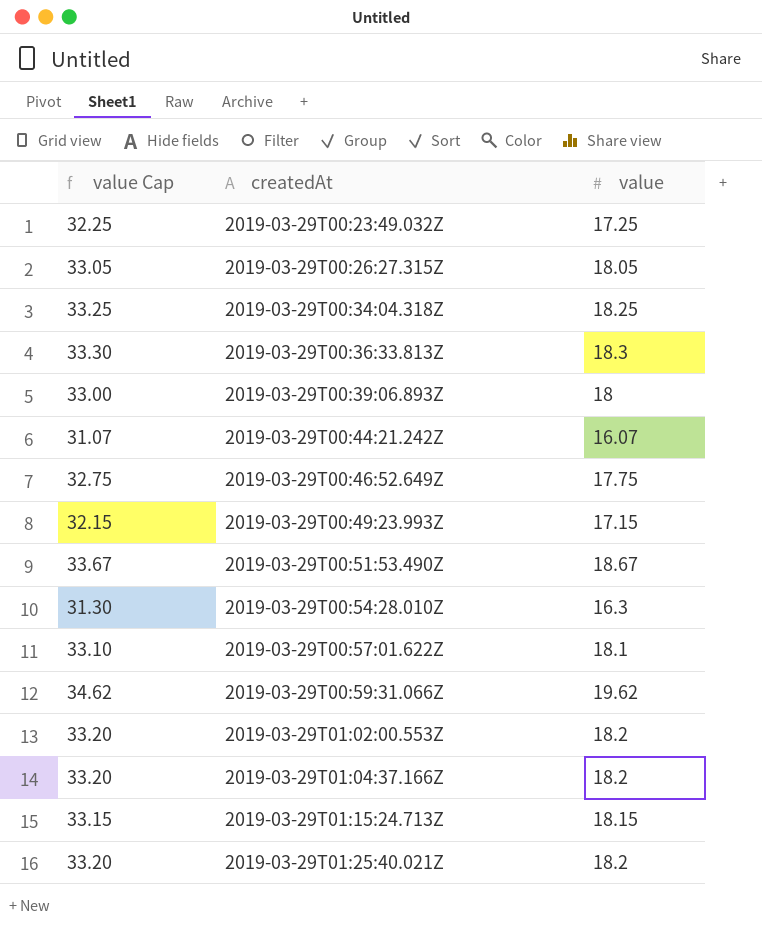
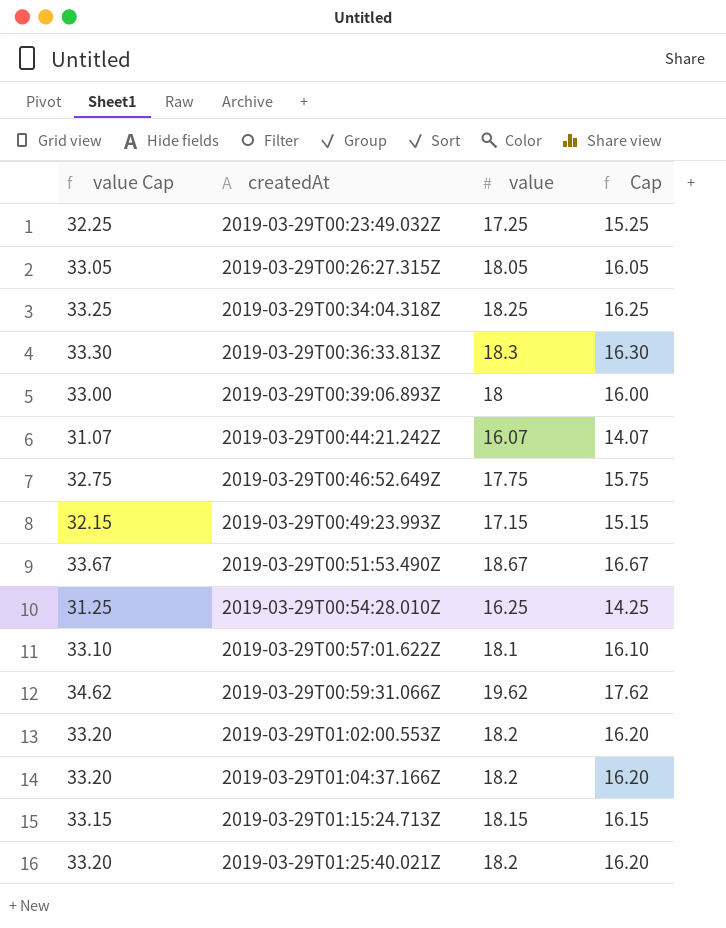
column Cap | formula: none -> [value] - 2
2019-03-29T00:54:28.010Z | value Cap: 31.30 -> 31.25
2019-03-29T00:54:28.010Z | value: 16.3 -> 16.25

